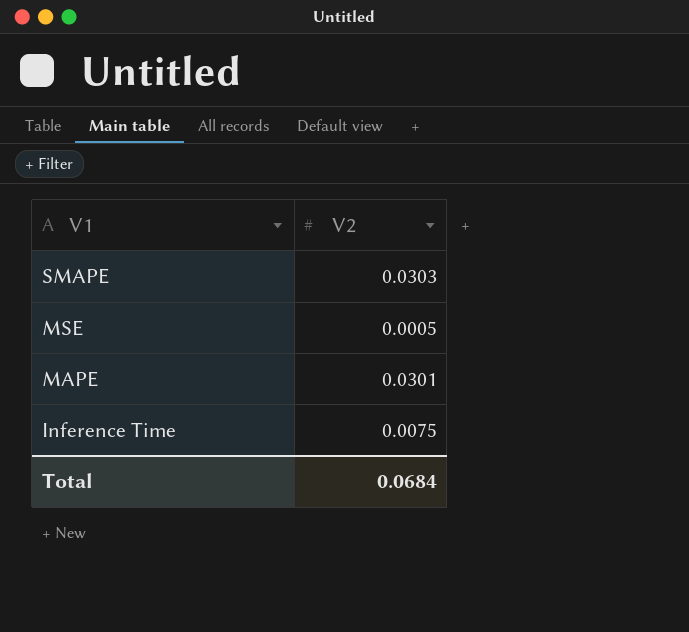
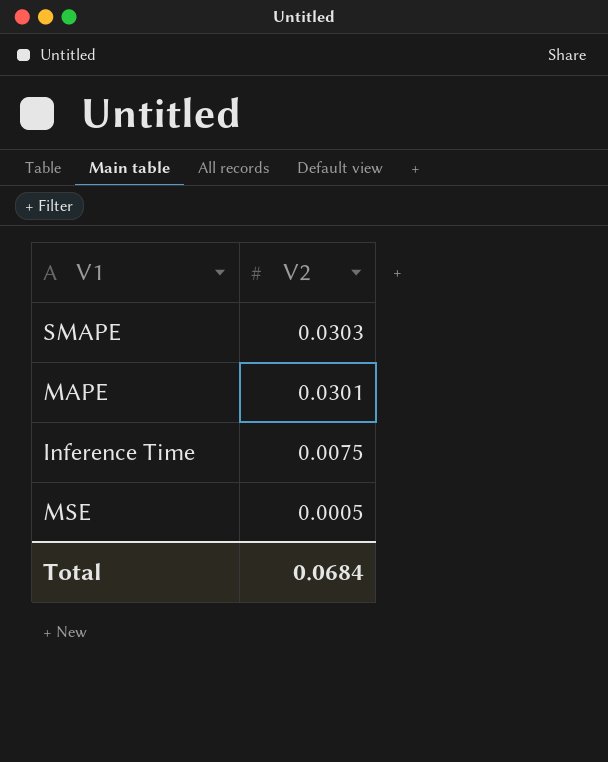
row order: V1 descending -> V2 descending

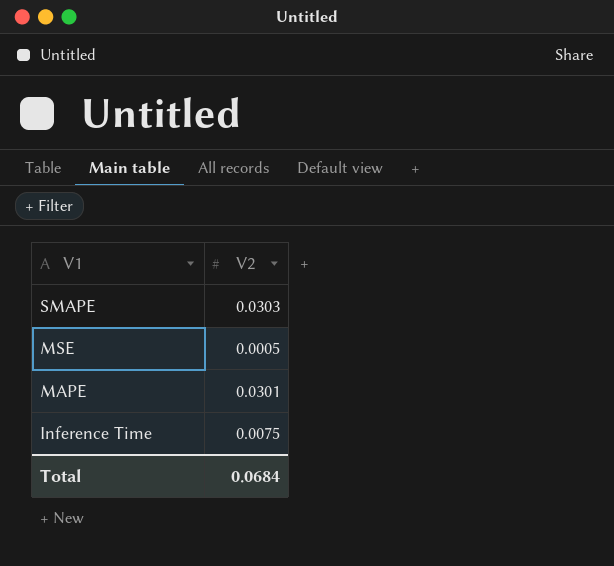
row order: V2 descending -> V1 descending

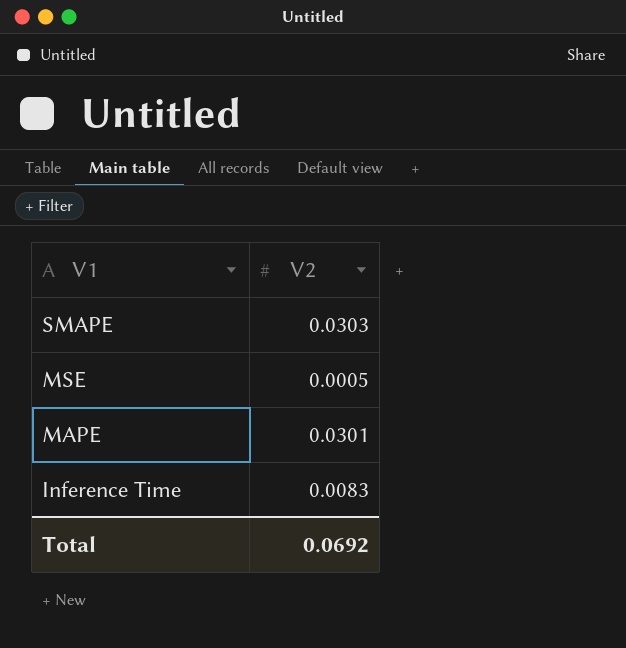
Inference Time | V2: 0.0075 -> 0.0083
Total | V2: 0.0684 -> 0.0692

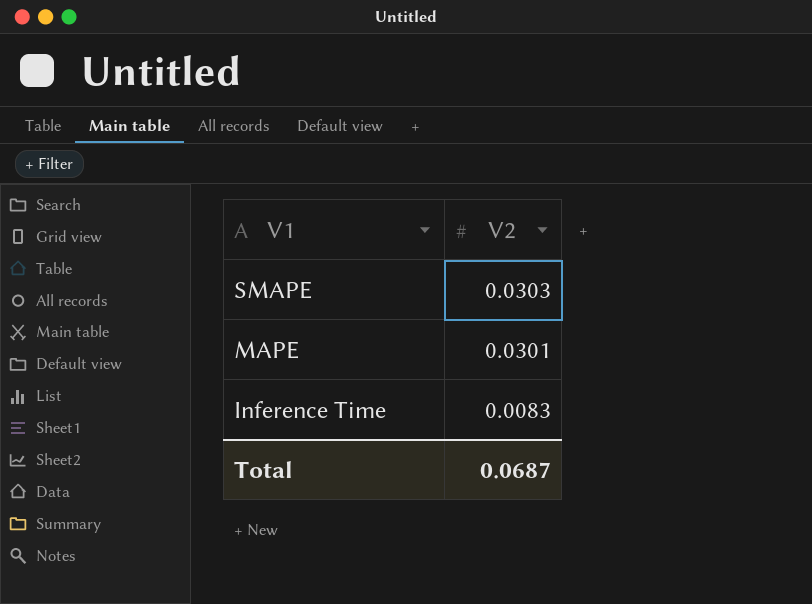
row MSE: 0.0005 -> none
Total | V2: 0.0692 -> 0.0687

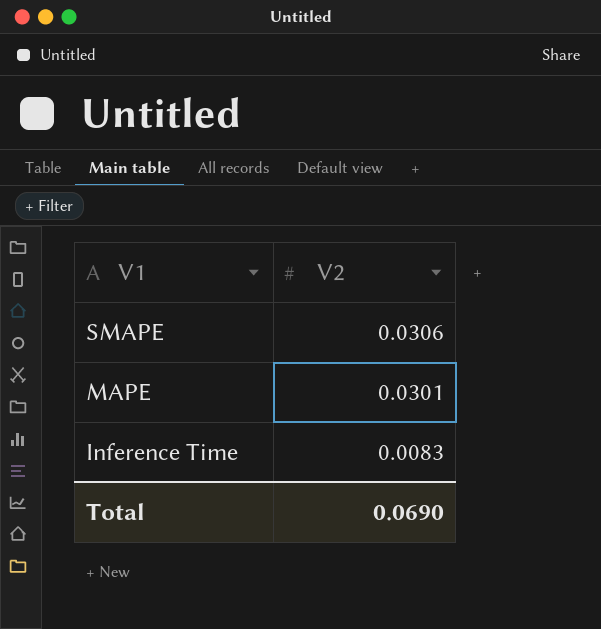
SMAPE | V2: 0.0303 -> 0.0306
Total | V2: 0.0687 -> 0.0690

